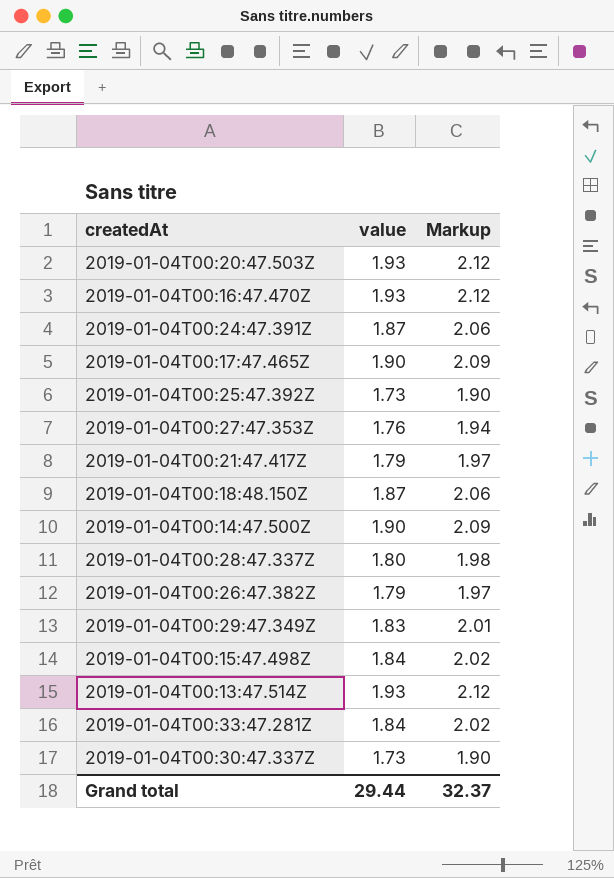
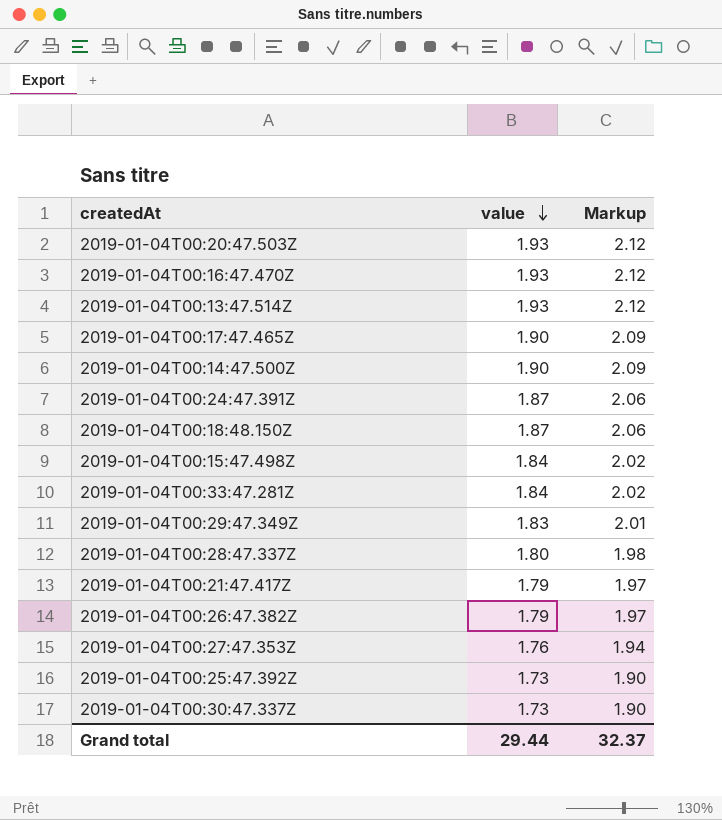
row order: none -> value descending

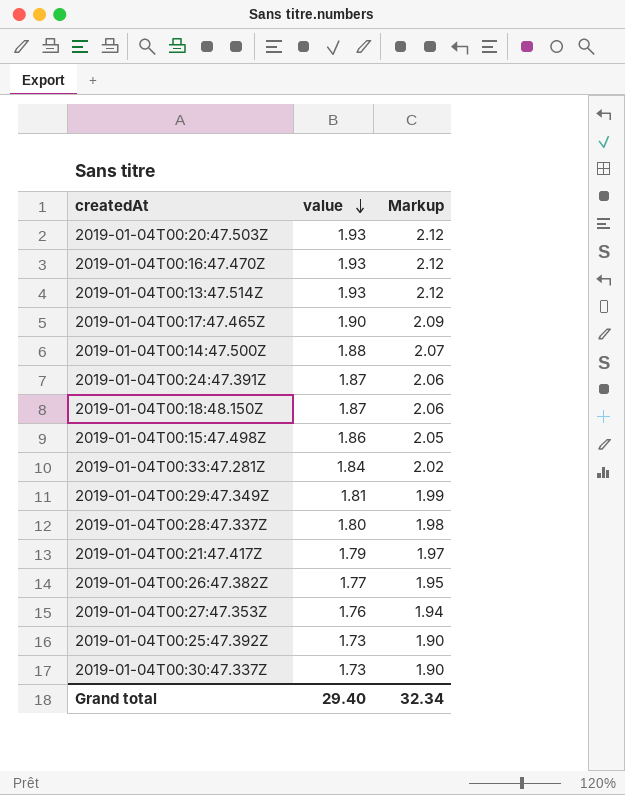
2019-01-04T00:14:47.500Z | value: 1.90 -> 1.88
2019-01-04T00:14:47.500Z | Markup: 2.09 -> 2.07
2019-01-04T00:15:47.498Z | value: 1.84 -> 1.86
2019-01-04T00:15:47.498Z | Markup: 2.02 -> 2.05
2019-01-04T00:29:47.349Z | value: 1.83 -> 1.81
2019-01-04T00:29:47.349Z | Markup: 2.01 -> 1.99
2019-01-04T00:26:47.382Z | value: 1.79 -> 1.77
2019-01-04T00:26:47.382Z | Markup: 1.97 -> 1.95
Grand total | value: 29.44 -> 29.40
Grand total | Markup: 32.37 -> 32.34

